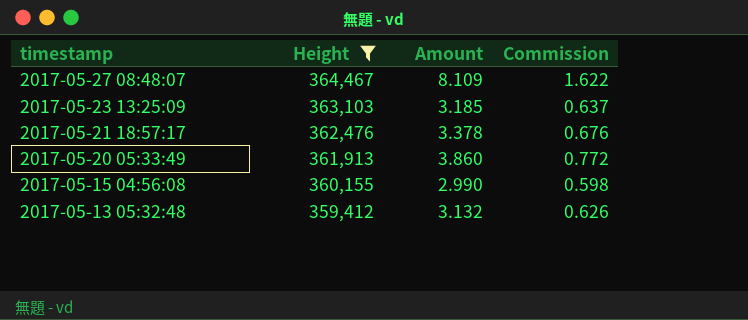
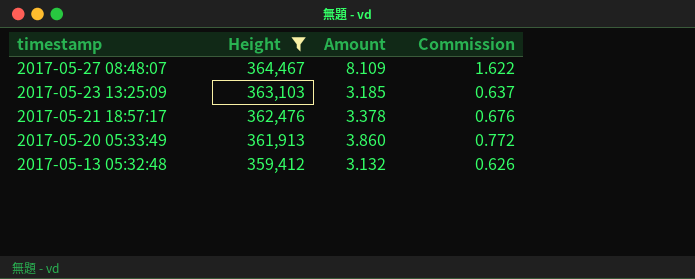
row 2017-05-15 04:56:08: 360,155 | 2.990 | 0.598 -> none

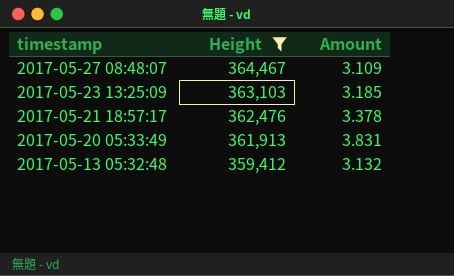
column Commission | formula: [Amount] * 0.2 -> none
2017-05-27 08:48:07 | Amount: 8.109 -> 3.109
2017-05-20 05:33:49 | Amount: 3.860 -> 3.831

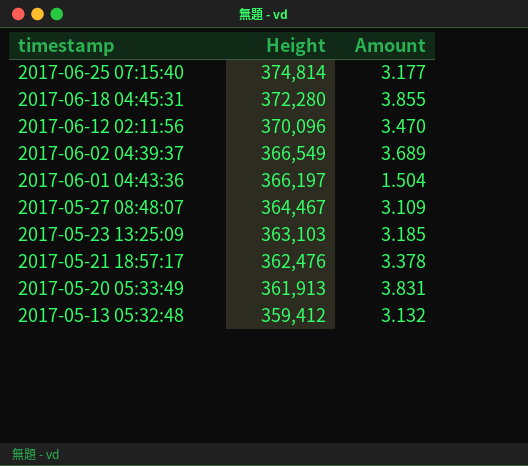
filter: Height <= 364,467 -> none

